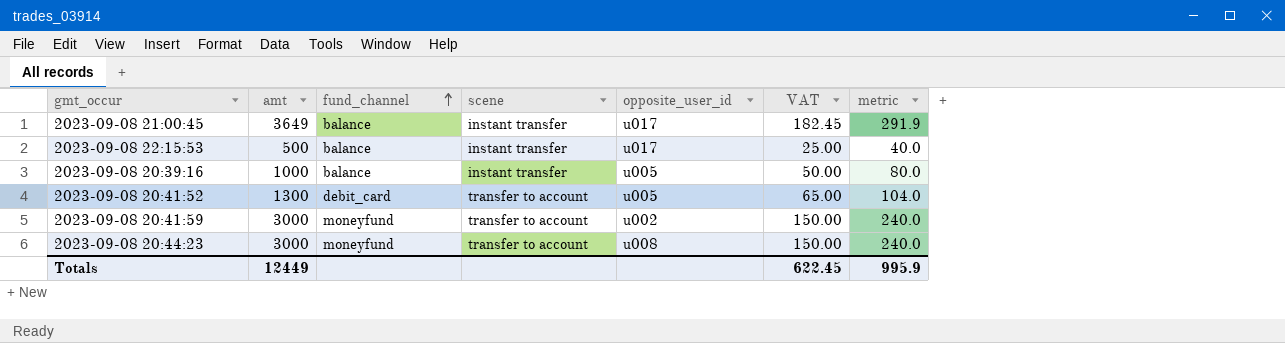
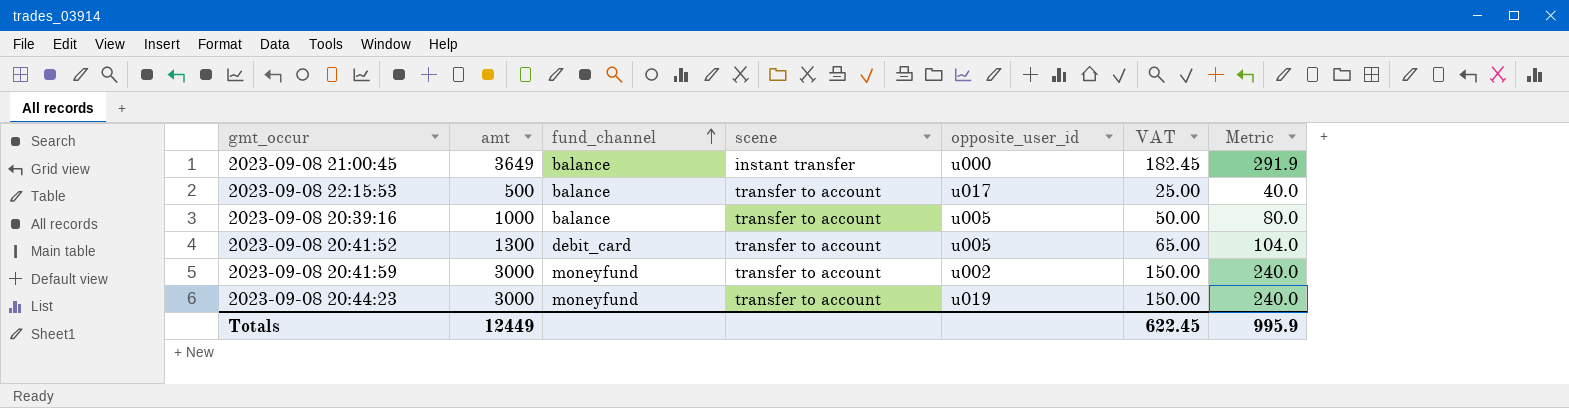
column name: metric -> Metric
2023-09-08 21:00:45 | opposite_user_id: u017 -> u000
2023-09-08 22:15:53 | scene: instant transfer -> transfer to account
2023-09-08 20:39:16 | scene: instant transfer -> transfer to account
2023-09-08 20:44:23 | opposite_user_id: u008 -> u019

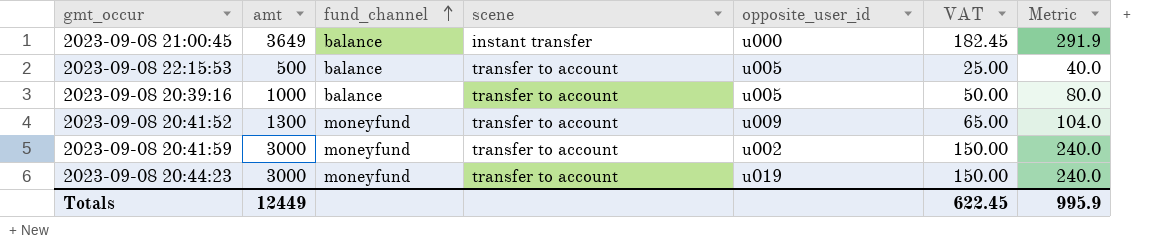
2023-09-08 22:15:53 | opposite_user_id: u017 -> u005
2023-09-08 20:41:52 | fund_channel: debit_card -> moneyfund
2023-09-08 20:41:52 | opposite_user_id: u005 -> u009

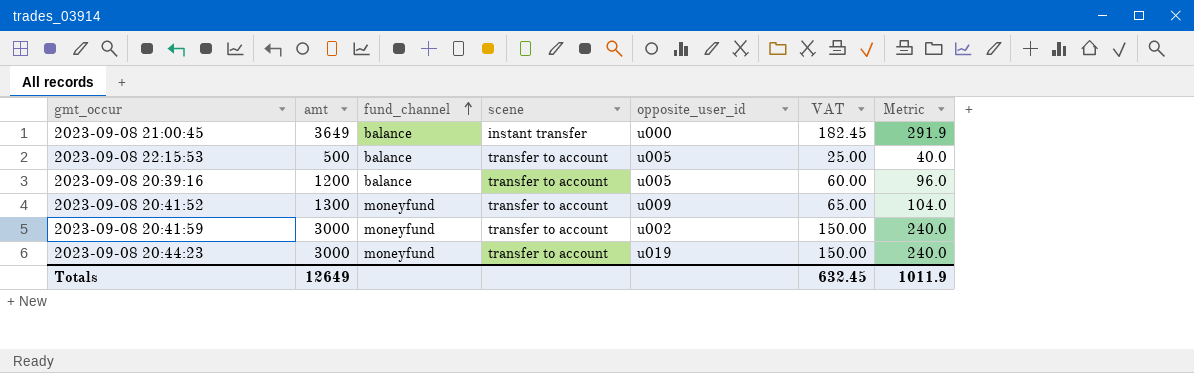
2023-09-08 20:39:16 | amt: 1000 -> 1200
2023-09-08 20:39:16 | VAT: 50.00 -> 60.00
2023-09-08 20:39:16 | Metric: 80.0 -> 96.0
Totals | amt: 12449 -> 12649
Totals | VAT: 622.45 -> 632.45
Totals | Metric: 995.9 -> 1011.9

